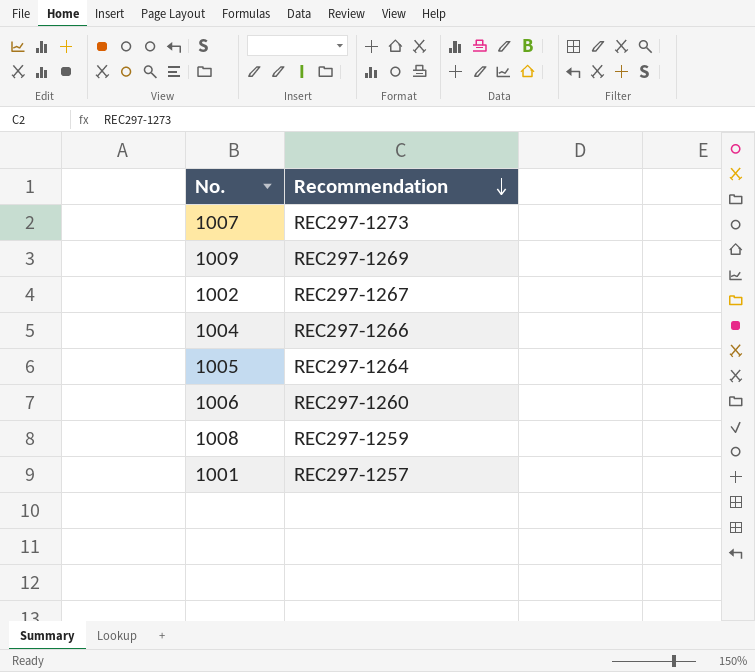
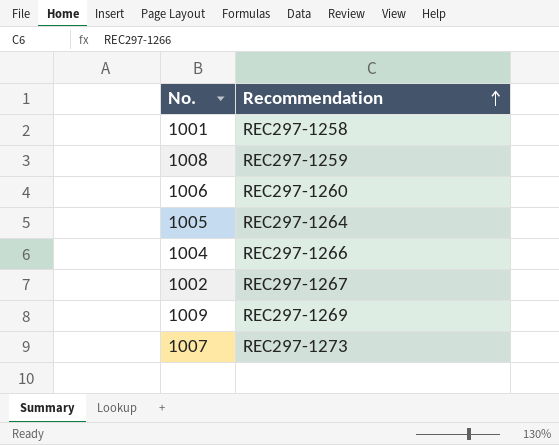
row order: Recommendation descending -> Recommendation ascending
1001 | Recommendation: REC297-1257 -> REC297-1258

